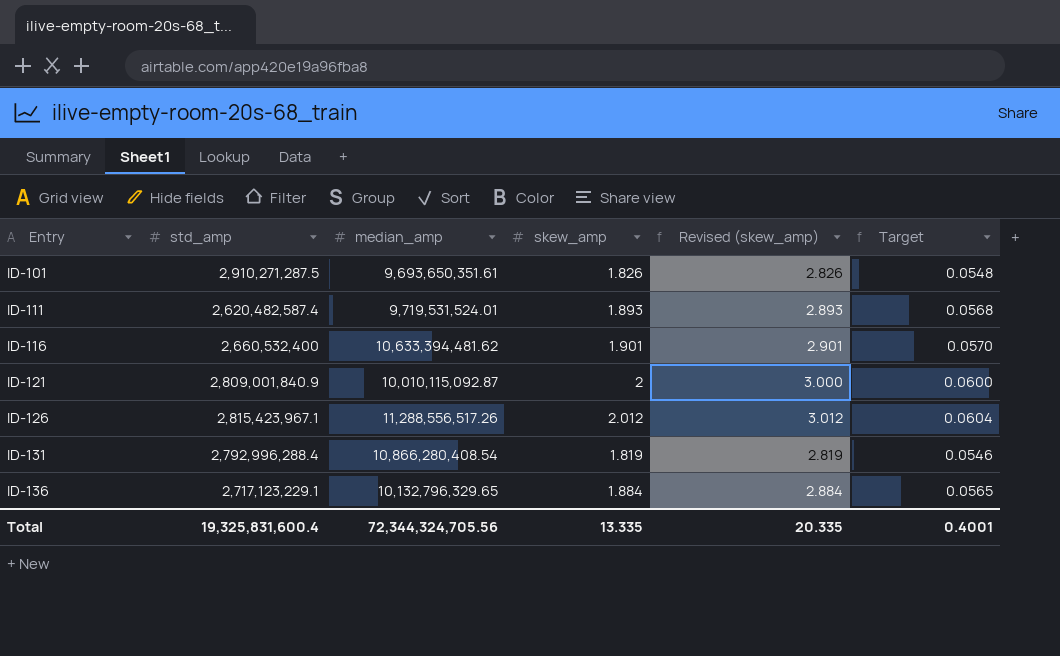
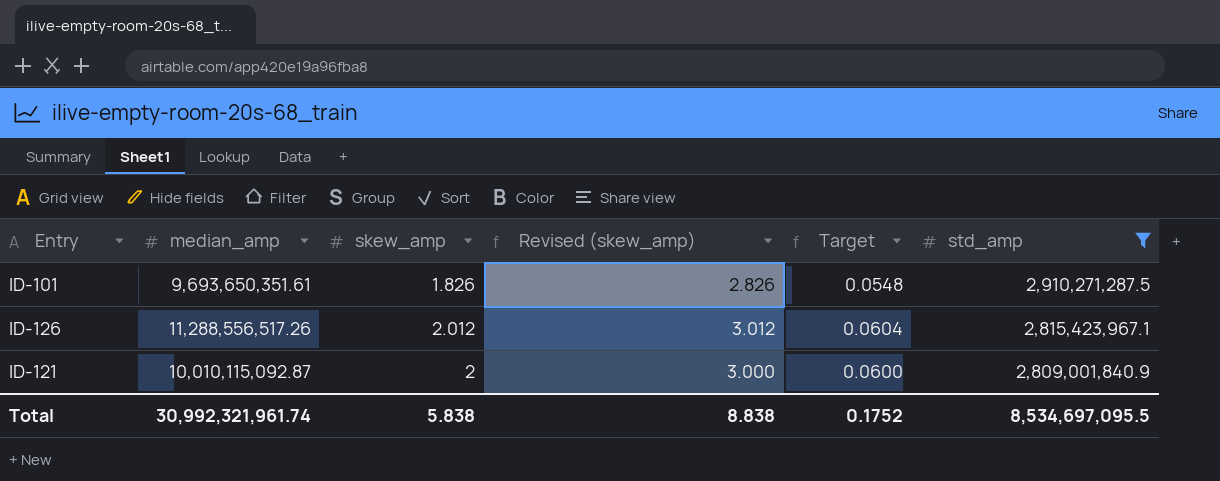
filter: none -> std_amp >= 2,809,001,840.9
row order: Entry ascending -> std_amp descending
column std_amp | position: 2 -> 6
Total | median_amp: 72,344,324,705.56 -> 30,992,321,961.74
Total | skew_amp: 13.335 -> 5.838
Total | Revised (skew_amp): 20.335 -> 8.838
Total | Target: 0.4001 -> 0.1752
Total | std_amp: 19,325,831,600.4 -> 8,534,697,095.5

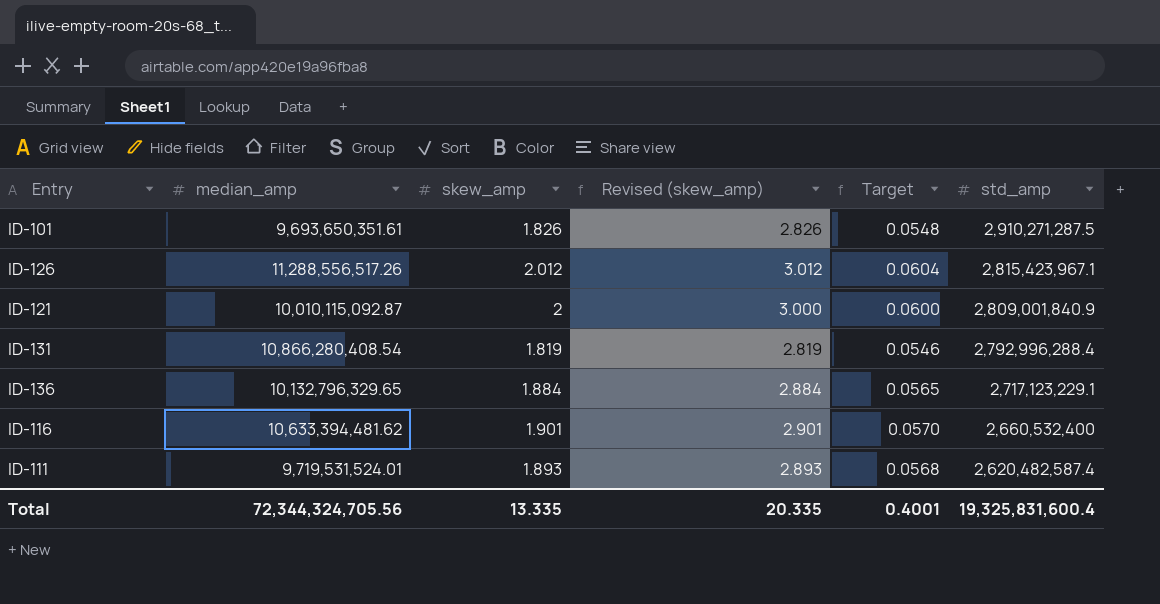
filter: std_amp >= 2,809,001,840.9 -> none
Total | median_amp: 30,992,321,961.74 -> 72,344,324,705.56
Total | skew_amp: 5.838 -> 13.335
Total | Revised (skew_amp): 8.838 -> 20.335
Total | Target: 0.1752 -> 0.4001
Total | std_amp: 8,534,697,095.5 -> 19,325,831,600.4

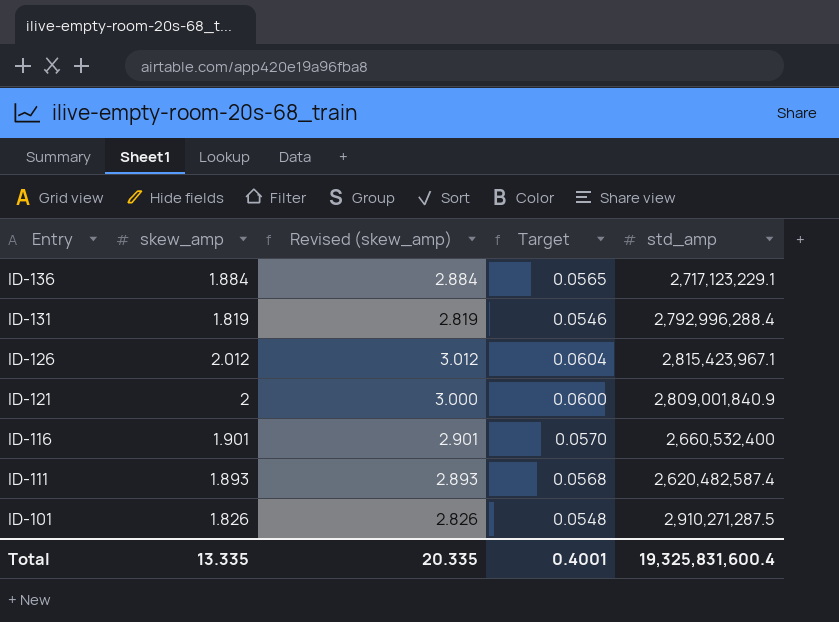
row order: std_amp descending -> Entry descending
column median_amp | position: 2 -> none

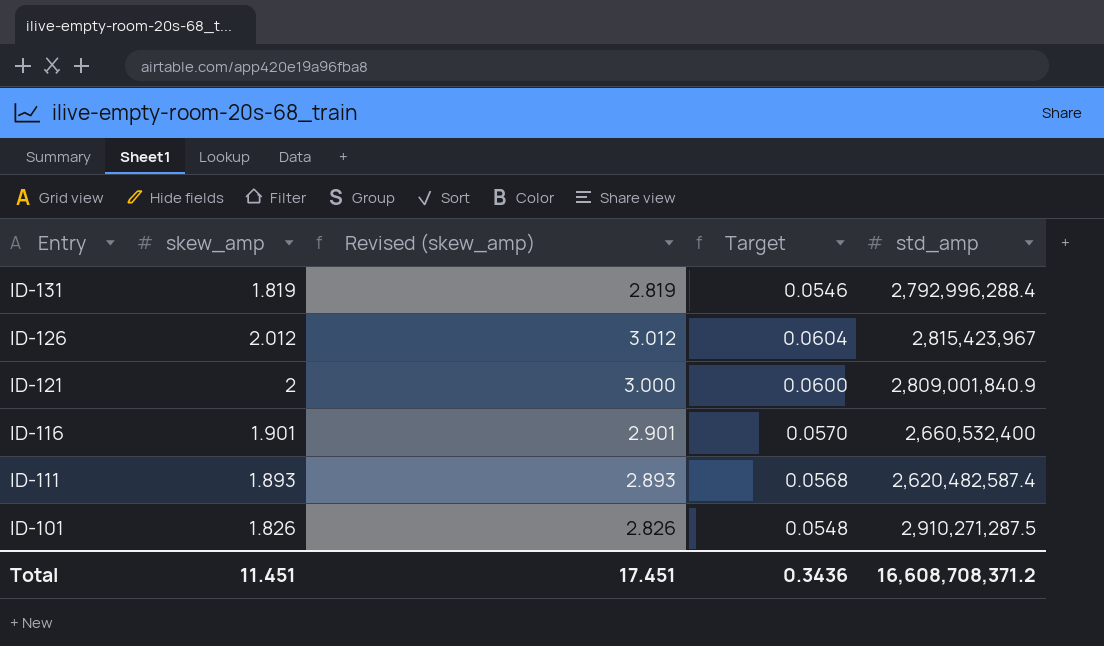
row ID-136: 1.884 | 2.884 | 0.0565 | 2,717,123,229.1 -> none
ID-126 | std_amp: 2,815,423,967.1 -> 2,815,423,967
Total | skew_amp: 13.335 -> 11.451
Total | Revised (skew_amp): 20.335 -> 17.451
Total | Target: 0.4001 -> 0.3436
Total | std_amp: 19,325,831,600.4 -> 16,608,708,371.2

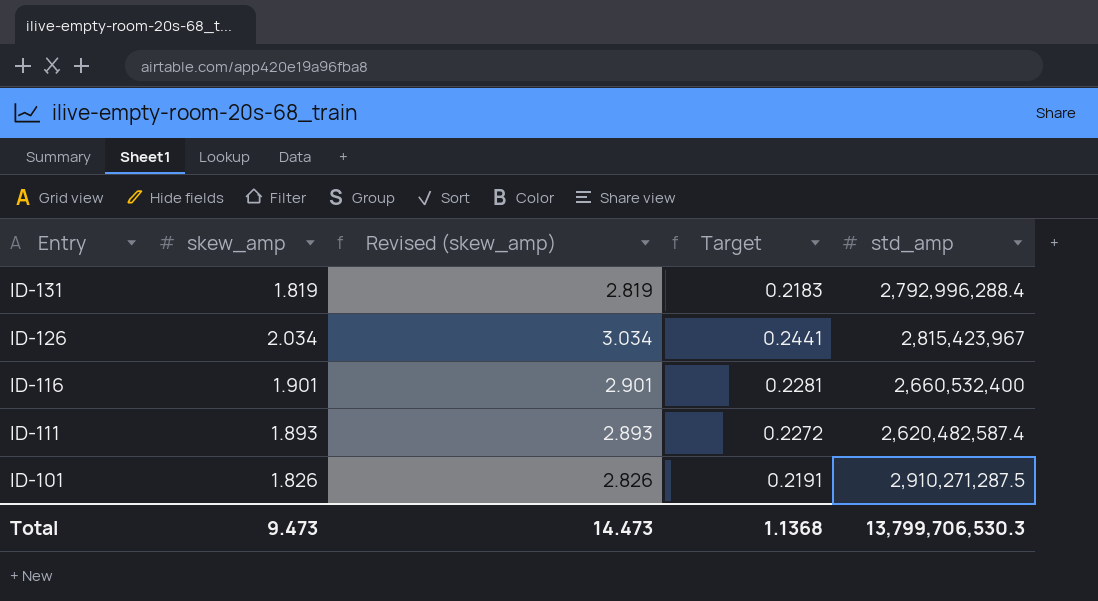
column Target | formula: [skew_amp] * 0.03 -> [skew_amp] * 0.12
row ID-121: 2 | 3.000 | 0.0600 | 2,809,001,840.9 -> none
ID-126 | skew_amp: 2.012 -> 2.034
ID-126 | Revised (skew_amp): 3.012 -> 3.034
Total | skew_amp: 11.451 -> 9.473
Total | Revised (skew_amp): 17.451 -> 14.473
Total | Target: 0.3436 -> 1.1368
Total | std_amp: 16,608,708,371.2 -> 13,799,706,530.3

